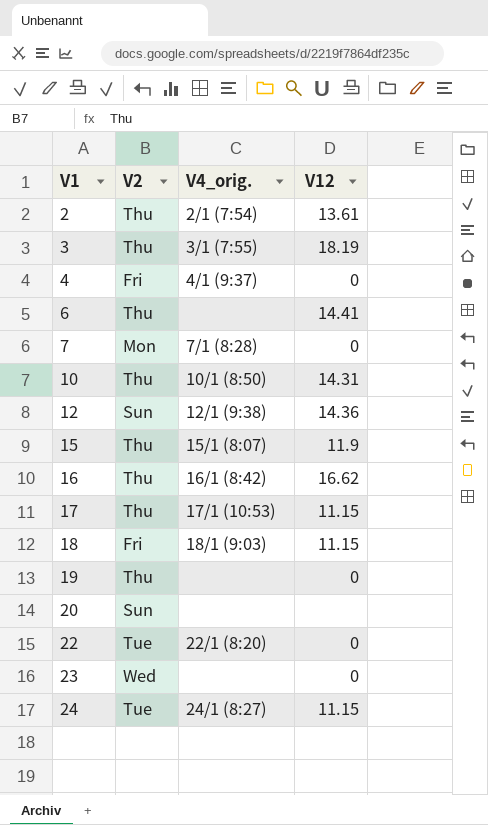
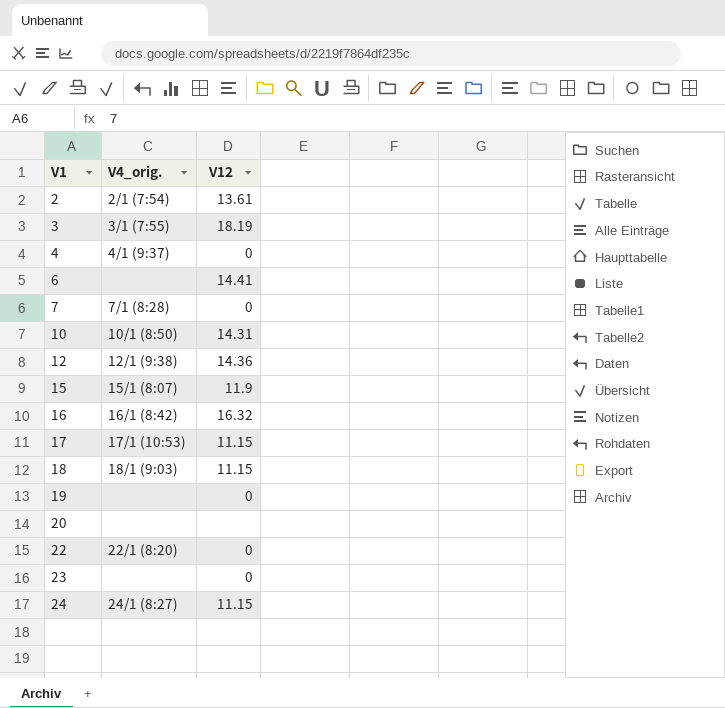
column V2 | position: 2 -> none
16 | V12: 16.62 -> 16.32

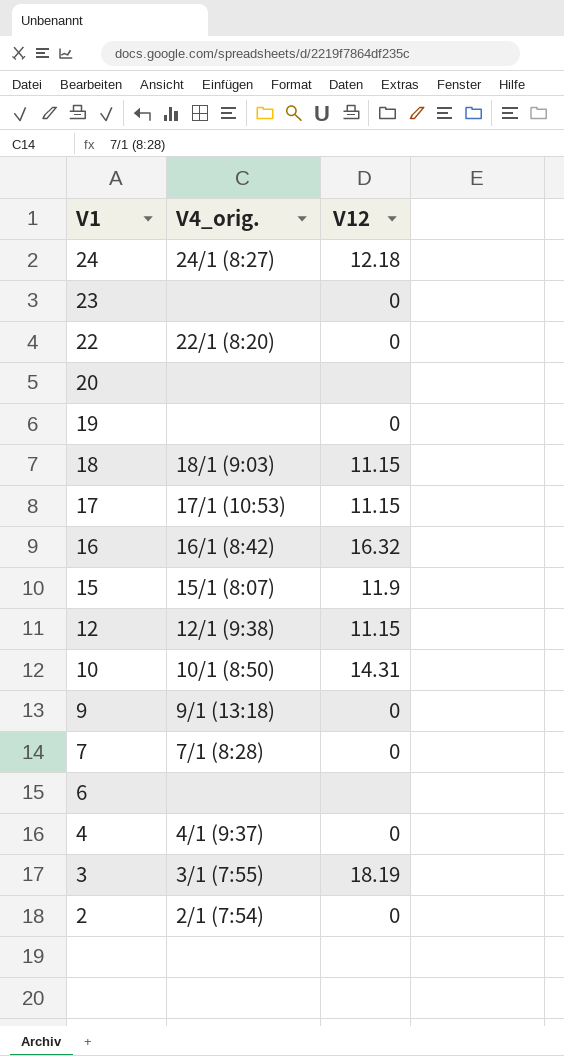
row order: V1 ascending -> V1 descending
24 | V12: 11.15 -> 12.18
12 | V12: 14.36 -> 11.15
row 9: none -> 9/1 (13:18) | 0
6 | V12: 14.41 -> none
2 | V12: 13.61 -> 0

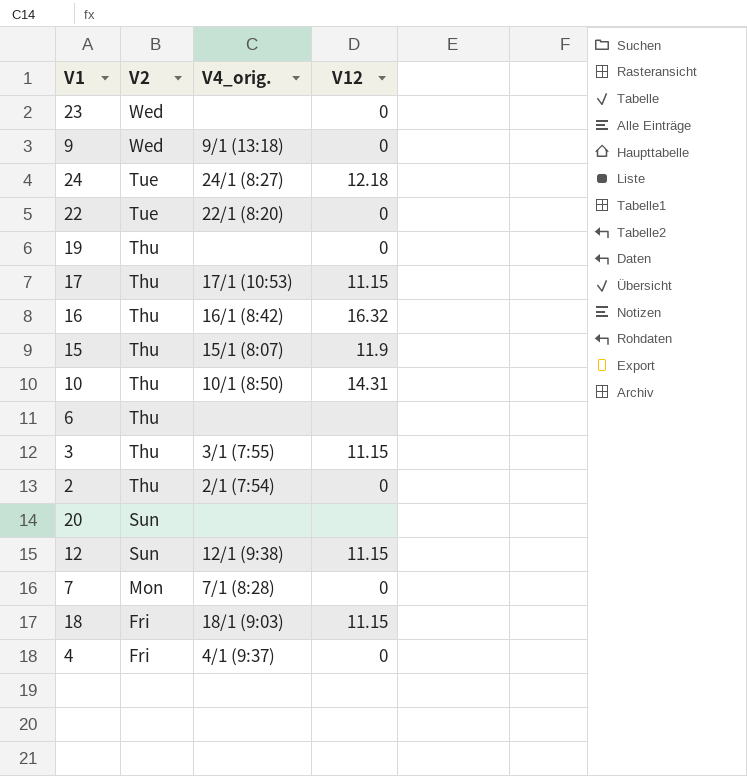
row order: V1 descending -> V2 descending
column V2 | position: none -> 2
3 | V12: 18.19 -> 11.15

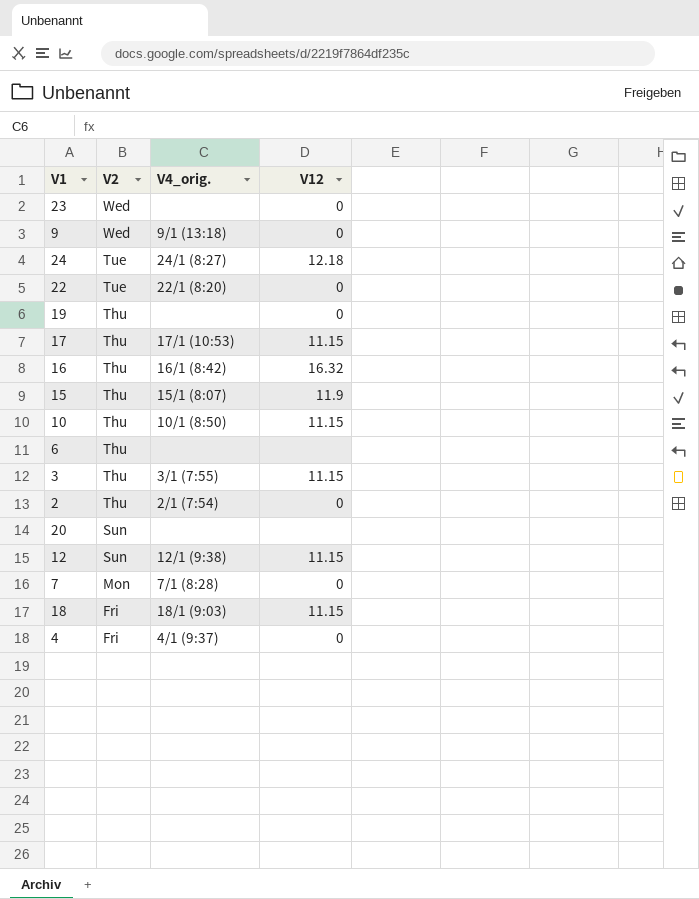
10 | V12: 14.31 -> 11.15

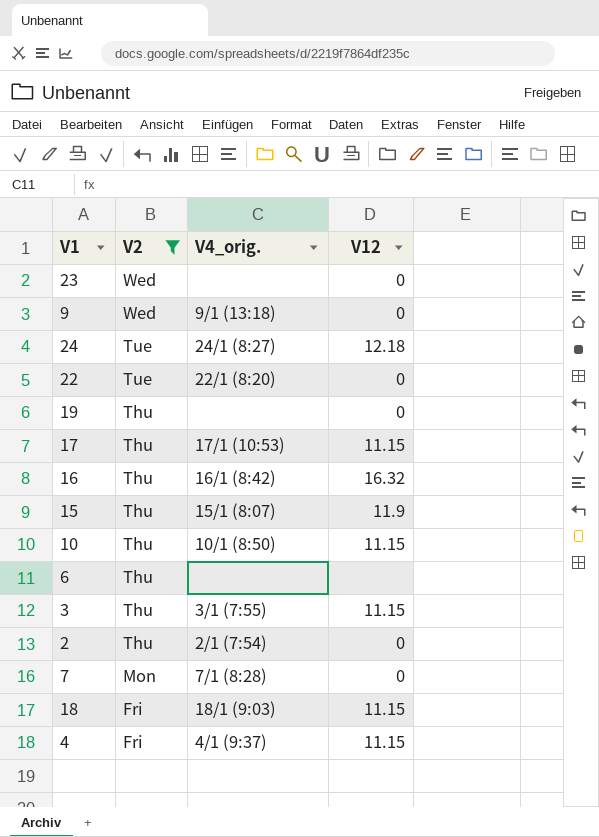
filter: none -> V2 != Sun
4 | V12: 0 -> 11.15

